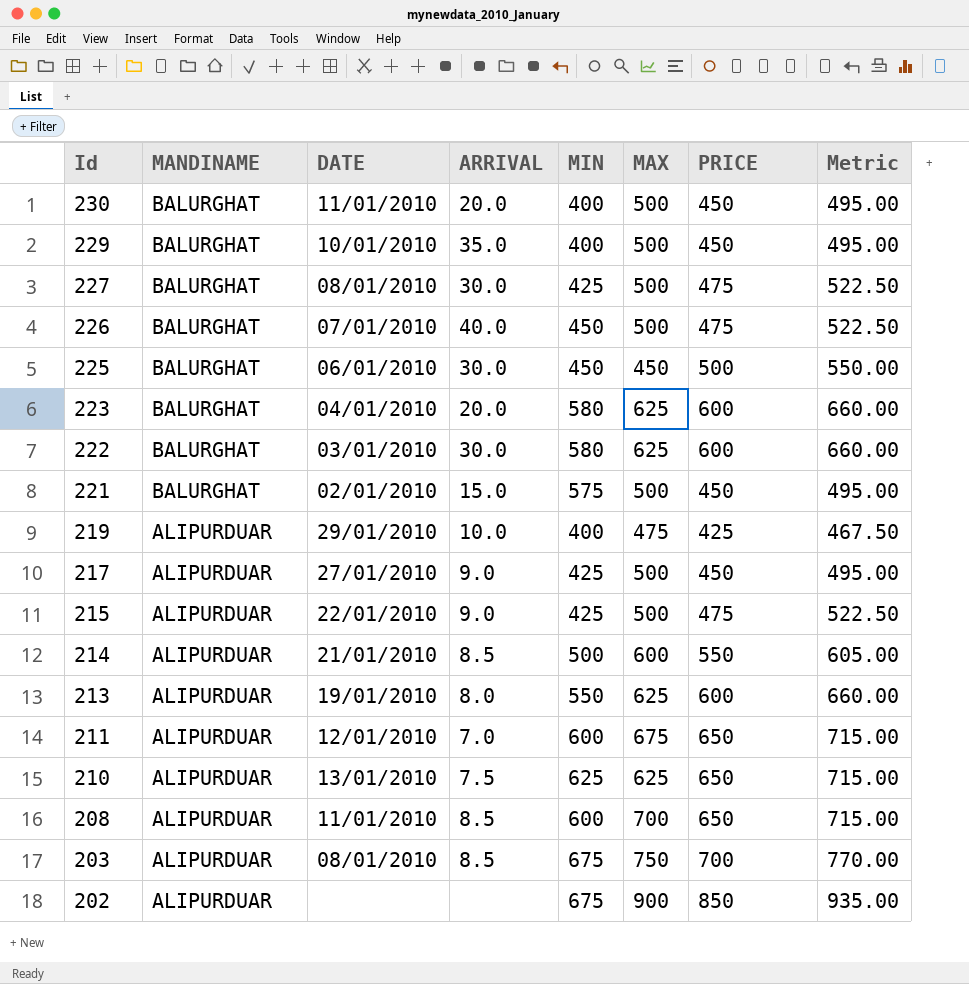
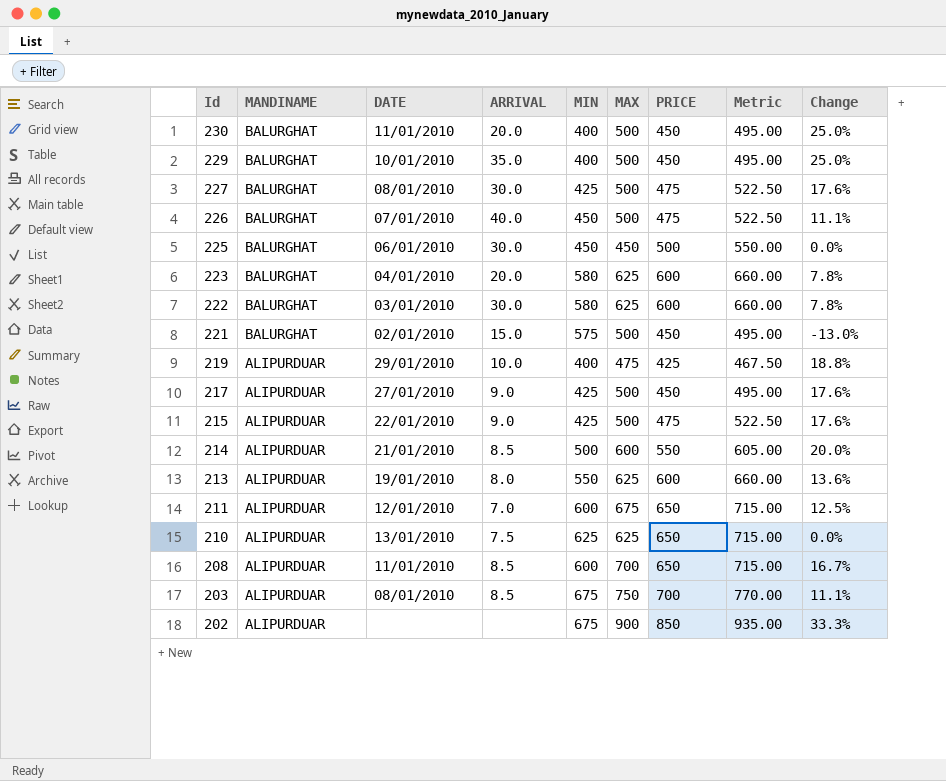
column Change | formula: none -> ([MAX] - [MIN]) / [MIN]

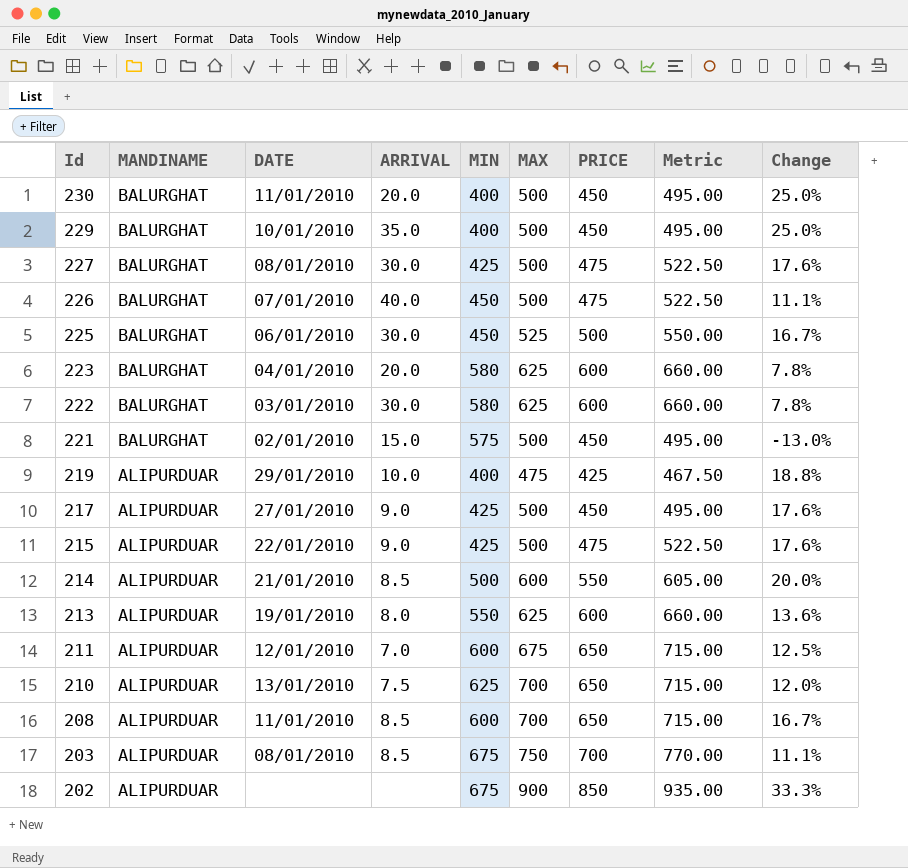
225 | MAX: 450 -> 525
225 | Change: 0.0% -> 16.7%
210 | MAX: 625 -> 700
210 | Change: 0.0% -> 12.0%

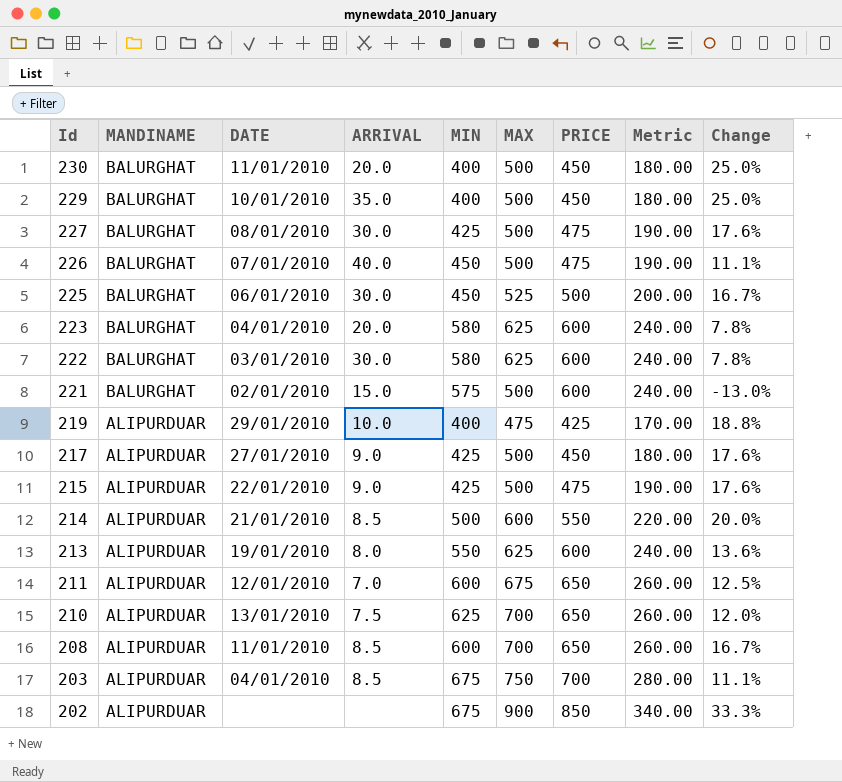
column Metric | formula: [PRICE] * 1.1 -> [PRICE] * 0.4
221 | PRICE: 450 -> 600
203 | DATE: 08/01/2010 -> 04/01/2010

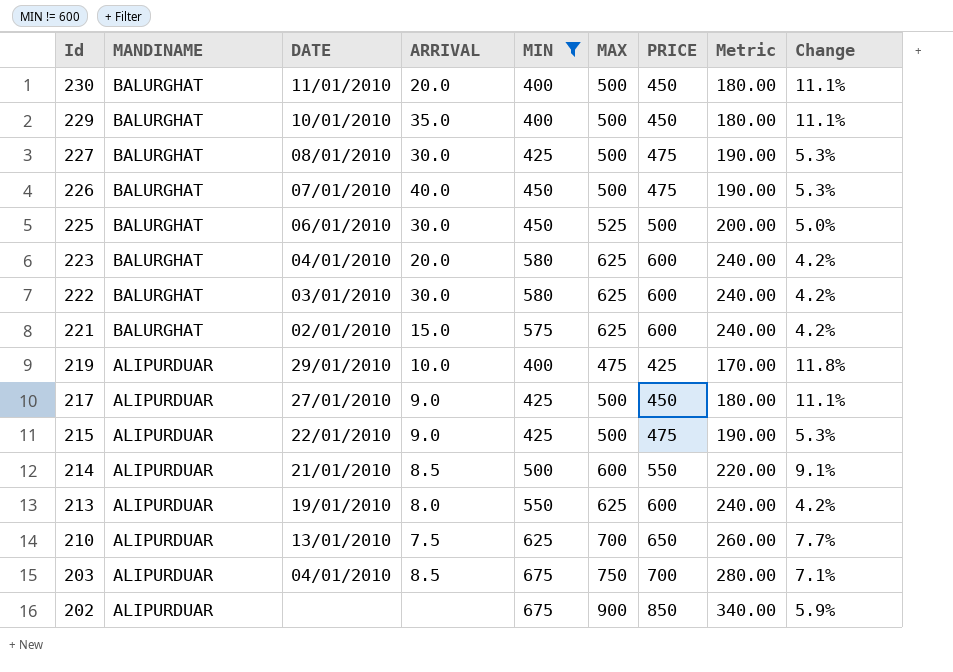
filter: none -> MIN != 600
column Change | formula: ([MAX] - [MIN]) / [MIN] -> ([MAX] - [PRICE]) / [PRICE]
221 | MAX: 500 -> 625

